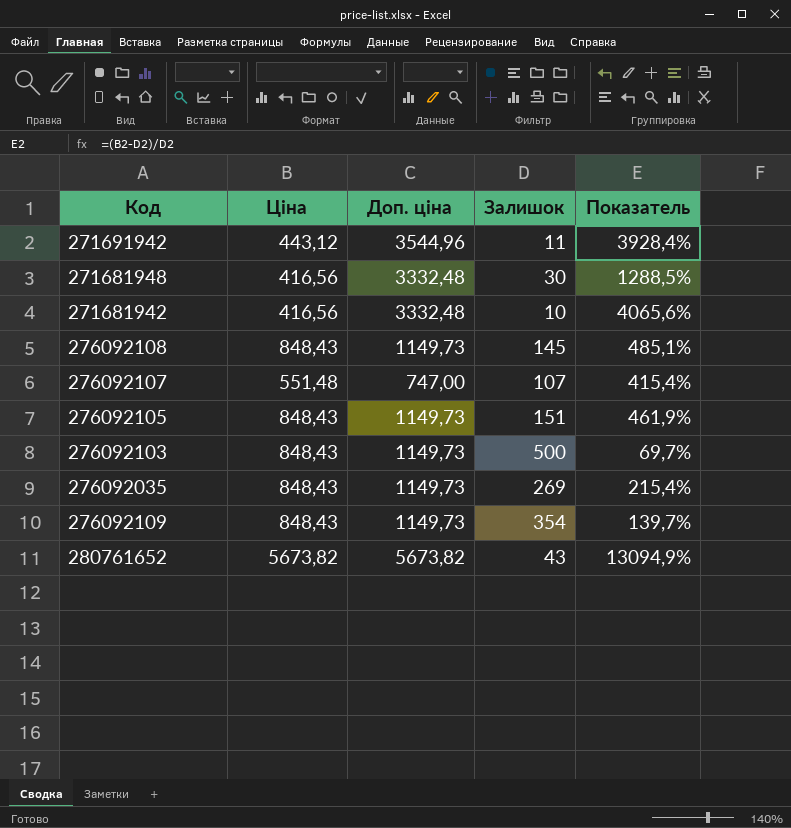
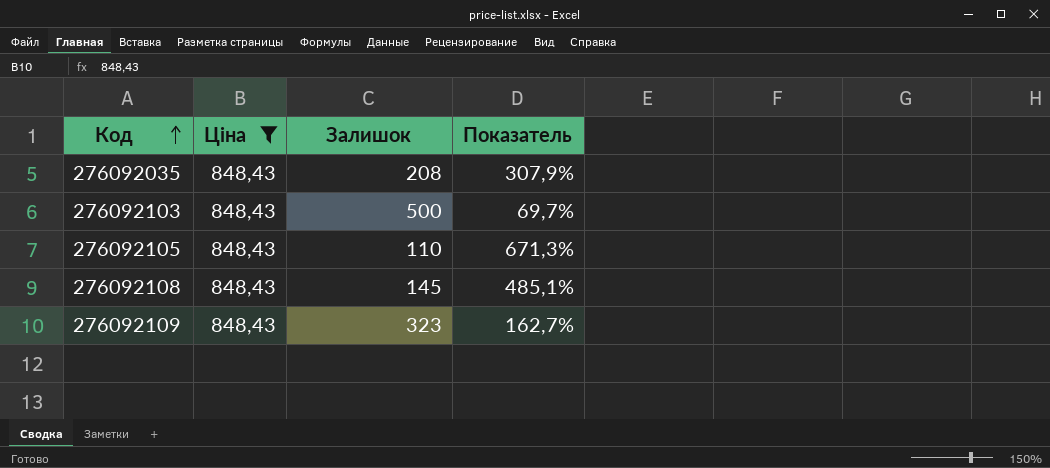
filter: none -> Ціна = 848,43
row order: none -> Код ascending
column Доп. ціна | position: 3 -> none
276092035 | Залишок: 269 -> 208
276092035 | Показатель: 215,4% -> 307,9%
276092105 | Залишок: 151 -> 110
276092105 | Показатель: 461,9% -> 671,3%
276092109 | Залишок: 354 -> 323
276092109 | Показатель: 139,7% -> 162,7%

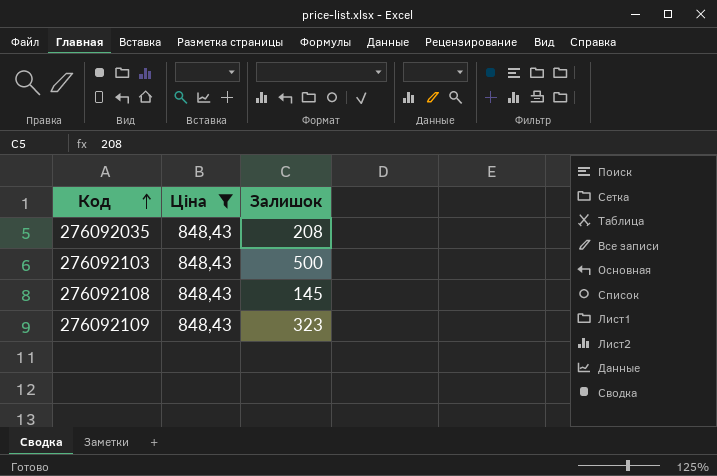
column Показатель | formula: ([Ціна] - [Залишок]) / [Залишок] -> none
row 276092105: 848,43 | 110 | 671,3% -> none

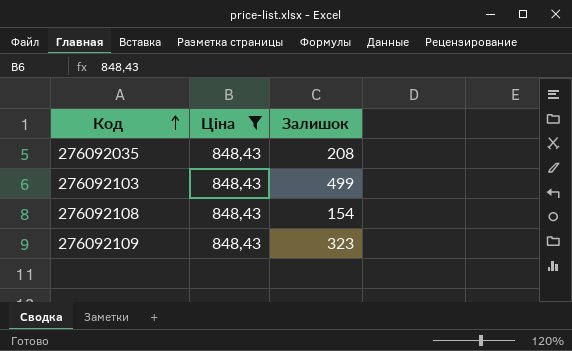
276092103 | Залишок: 500 -> 499
276092108 | Залишок: 145 -> 154

